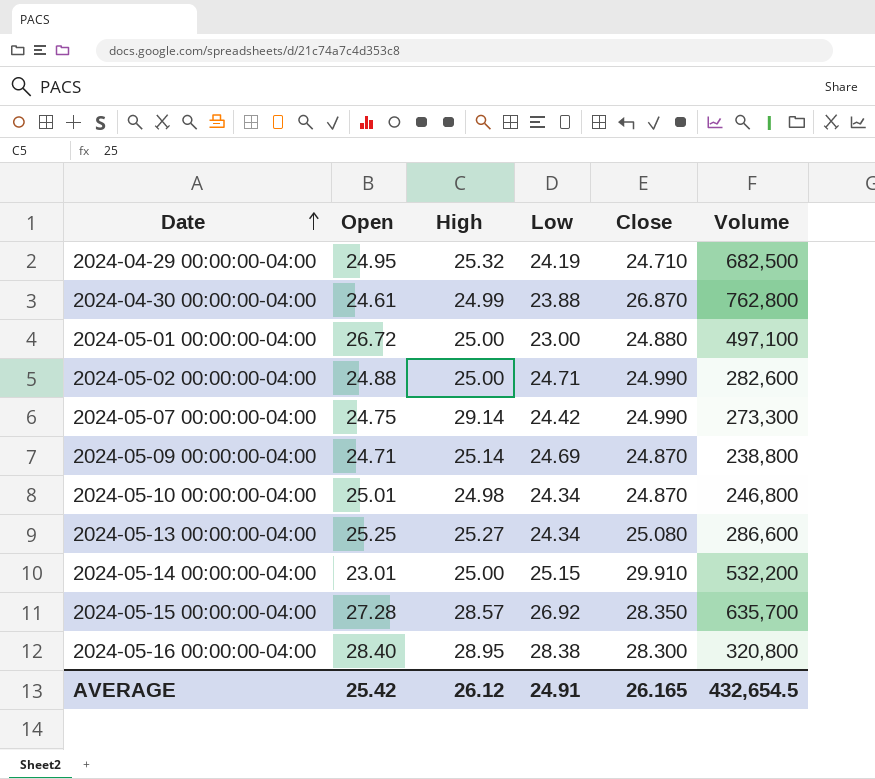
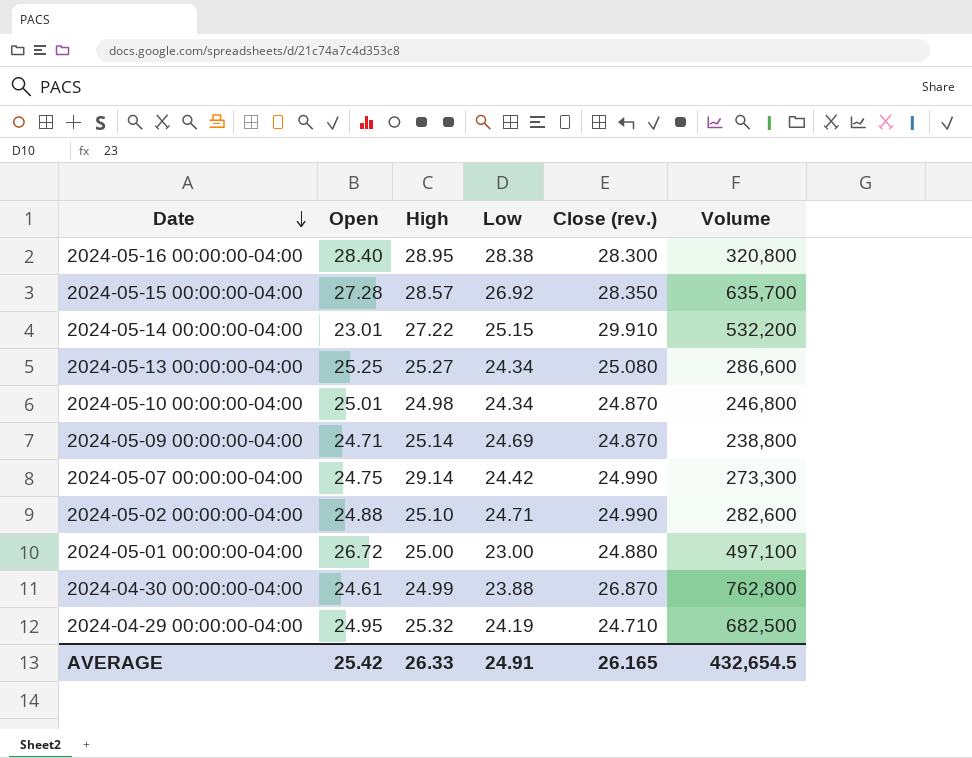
row order: Date ascending -> Date descending
column name: Close -> Close (rev.)
2024-05-14 00:00:00-04:00 | High: 25.00 -> 27.22
2024-05-02 00:00:00-04:00 | High: 25.00 -> 25.10
AVERAGE | High: 26.12 -> 26.33

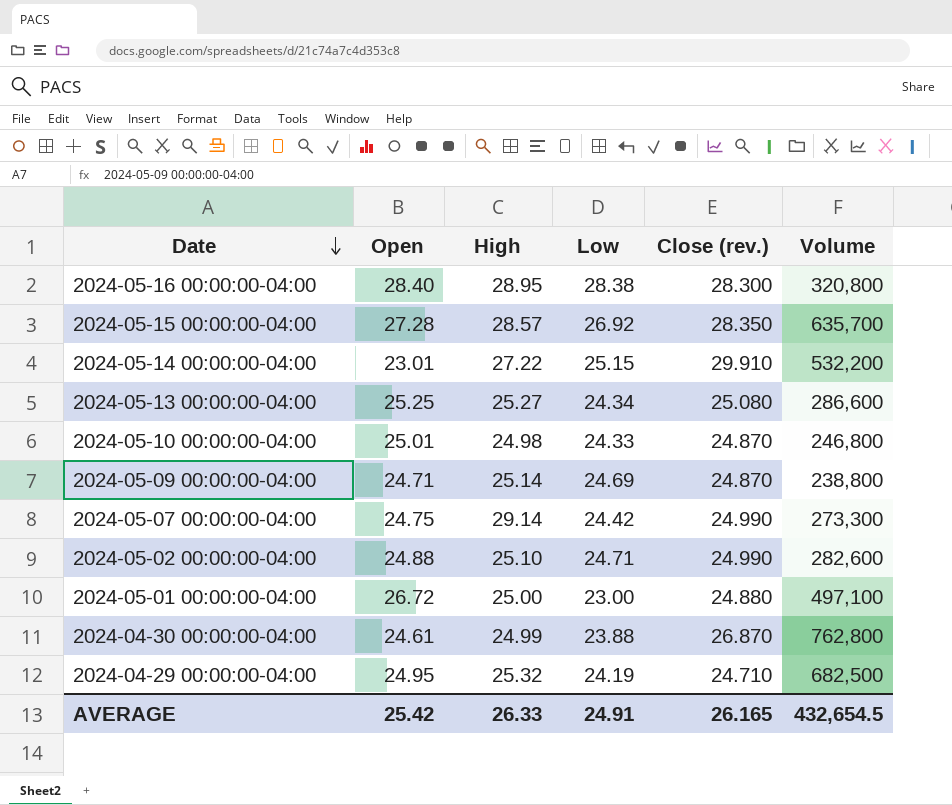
2024-05-10 00:00:00-04:00 | Low: 24.34 -> 24.33

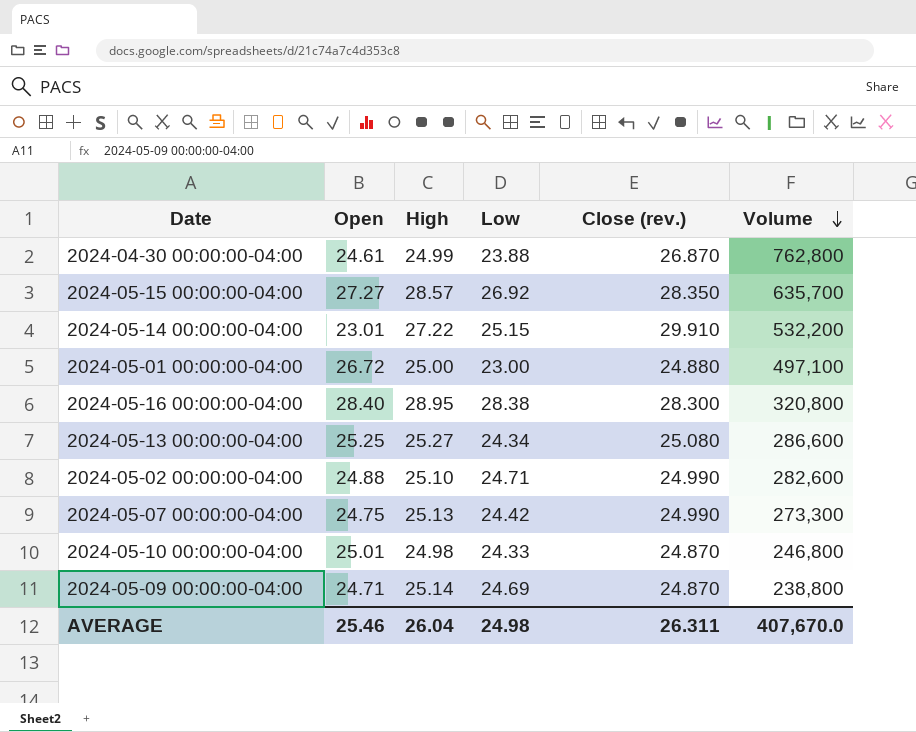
row order: Date descending -> Volume descending
row 2024-04-29 00:00:00-04:00: 24.95 | 25.32 | 24.19 | 24.710 | 682,500 -> none
2024-05-15 00:00:00-04:00 | Open: 27.28 -> 27.27
2024-05-07 00:00:00-04:00 | High: 29.14 -> 25.13
AVERAGE | Open: 25.42 -> 25.46
AVERAGE | High: 26.33 -> 26.04
AVERAGE | Low: 24.91 -> 24.98
AVERAGE | Close (rev.): 26.165 -> 26.311
AVERAGE | Volume: 432,654.5 -> 407,670.0

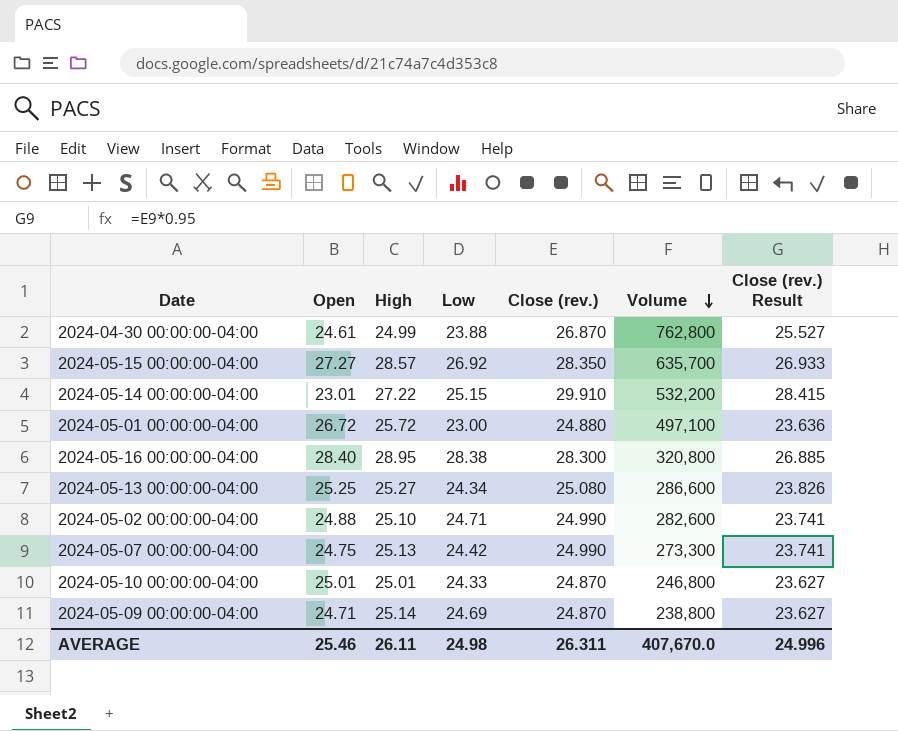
column Close (rev.) Result | formula: none -> [Close (rev.)] * 0.95
2024-05-01 00:00:00-04:00 | High: 25.00 -> 25.72
2024-05-10 00:00:00-04:00 | High: 24.98 -> 25.01
AVERAGE | High: 26.04 -> 26.11

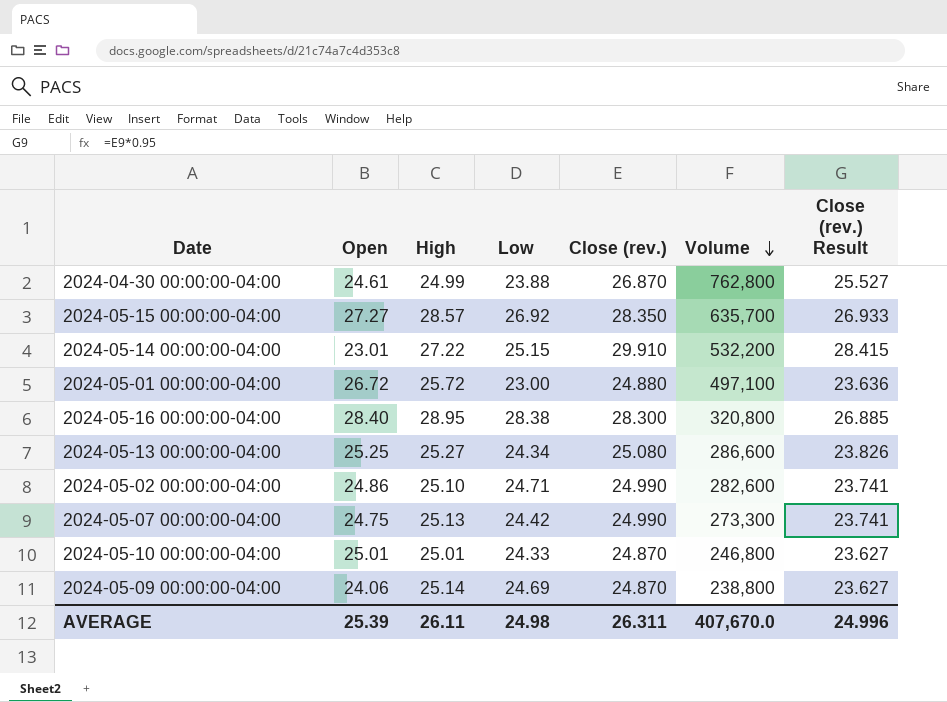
2024-05-02 00:00:00-04:00 | Open: 24.88 -> 24.86
2024-05-09 00:00:00-04:00 | Open: 24.71 -> 24.06
AVERAGE | Open: 25.46 -> 25.39

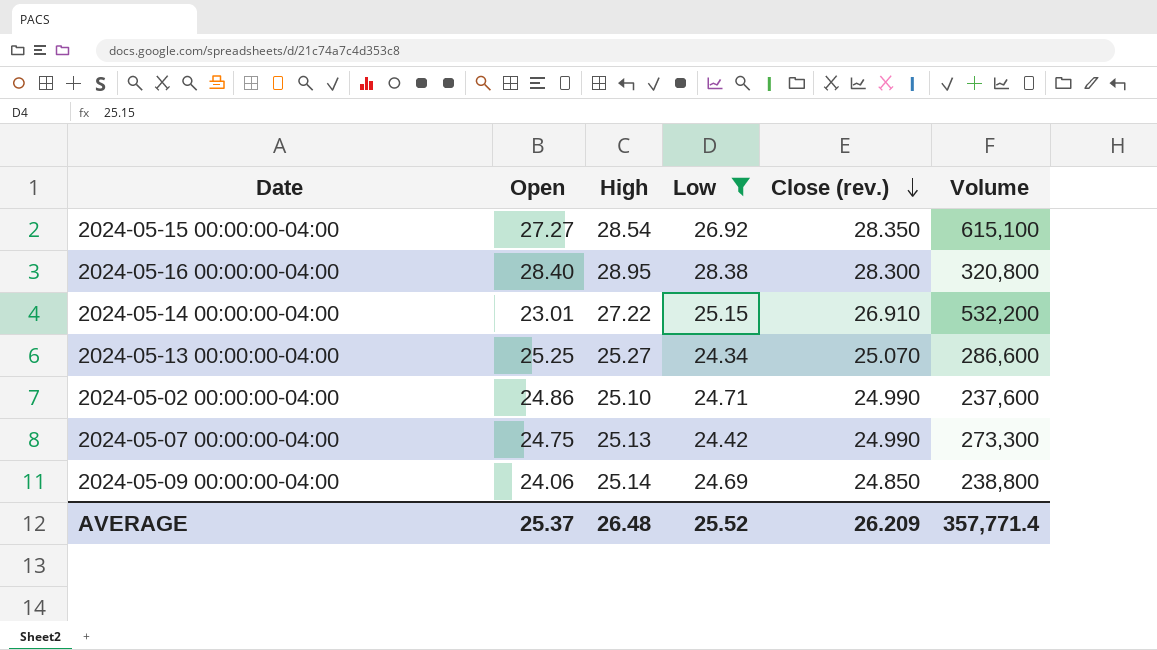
filter: none -> Low >= 24.34
row order: Volume descending -> Close (rev.) descending
column Close (rev.) Result | formula: [Close (rev.)] * 0.95 -> none
2024-05-15 00:00:00-04:00 | High: 28.57 -> 28.54
2024-05-15 00:00:00-04:00 | Volume: 635,700 -> 615,100
2024-05-14 00:00:00-04:00 | Close (rev.): 29.910 -> 26.910
2024-05-13 00:00:00-04:00 | Close (rev.): 25.080 -> 25.070
2024-05-02 00:00:00-04:00 | Volume: 282,600 -> 237,600
2024-05-09 00:00:00-04:00 | Close (rev.): 24.870 -> 24.850
AVERAGE | Open: 25.39 -> 25.37
AVERAGE | High: 26.11 -> 26.48
AVERAGE | Low: 24.98 -> 25.52
AVERAGE | Close (rev.): 26.311 -> 26.209
AVERAGE | Volume: 407,670.0 -> 357,771.4

